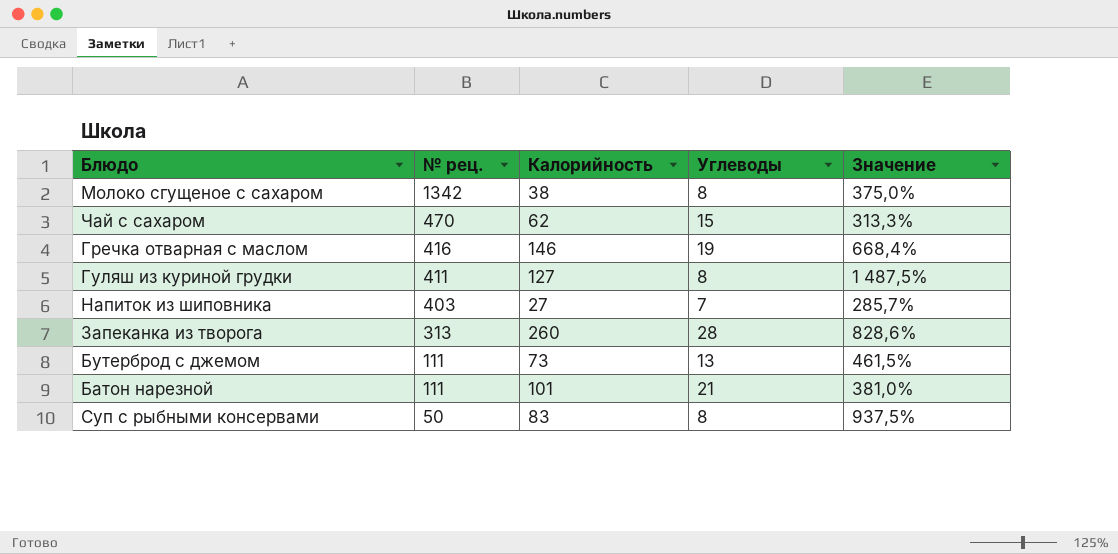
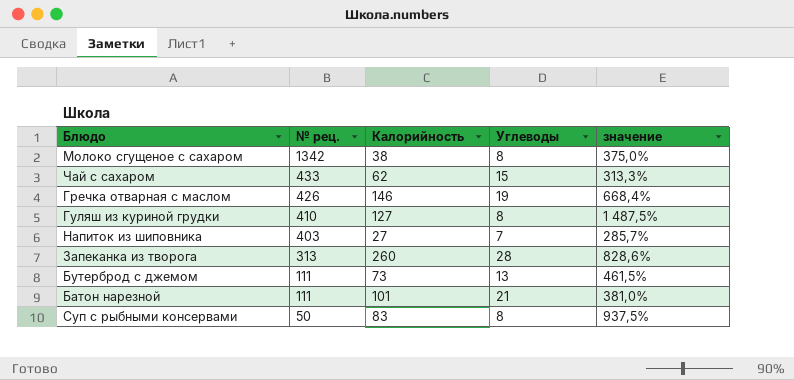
column name: Значение -> значение
Чай с сахаром | № рец.: 470 -> 433
Гречка отварная с маслом | № рец.: 416 -> 426
Гуляш из куриной грудки | № рец.: 411 -> 410

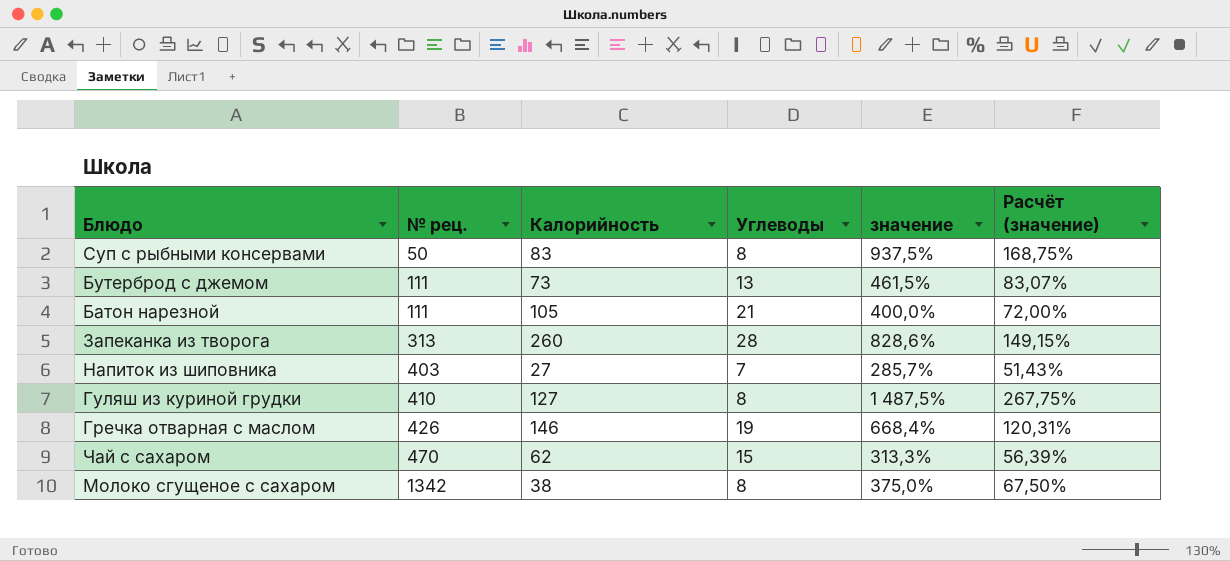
row order: № рец. descending -> № рец. ascending
column Расчёт (значение) | formula: none -> [значение] * 0,18
Батон нарезной | Калорийность: 101 -> 105
Батон нарезной | значение: 381,0% -> 400,0%
Чай с сахаром | № рец.: 433 -> 470

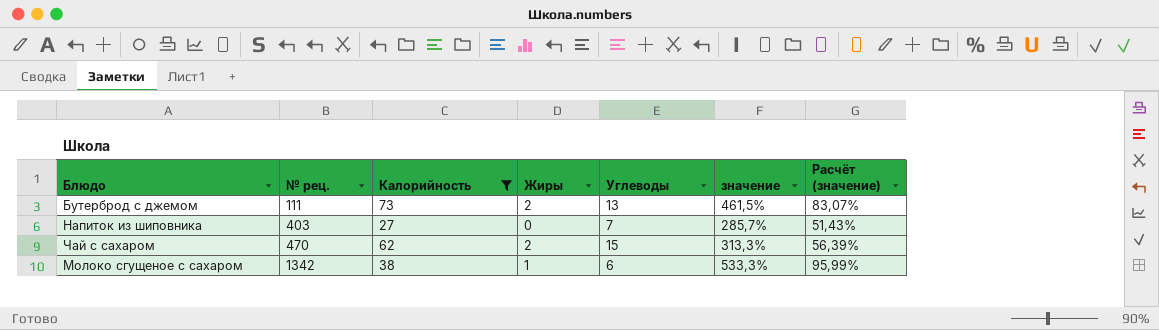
filter: none -> Калорийность <= 73
column Жиры | position: none -> 4
Молоко сгущеное с сахаром | Углеводы: 8 -> 6
Молоко сгущеное с сахаром | значение: 375,0% -> 533,3%
Молоко сгущеное с сахаром | Расчёт (значение): 67,50% -> 95,99%

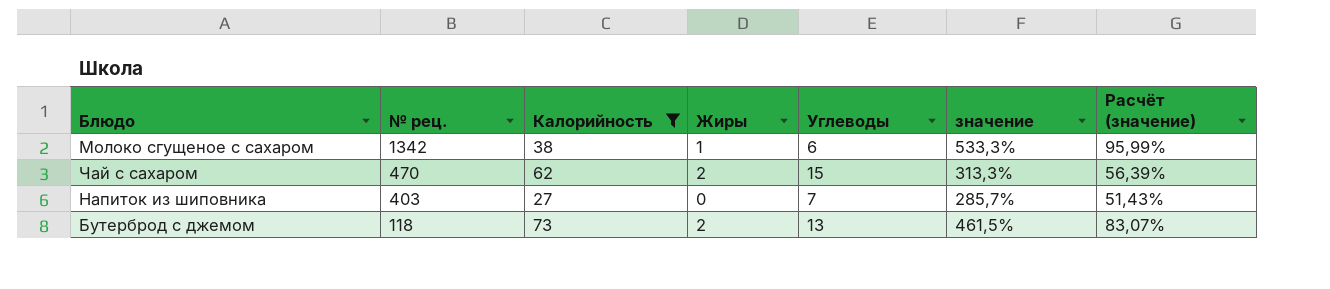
row order: № рец. ascending -> № рец. descending
Бутерброд с джемом | № рец.: 111 -> 118

